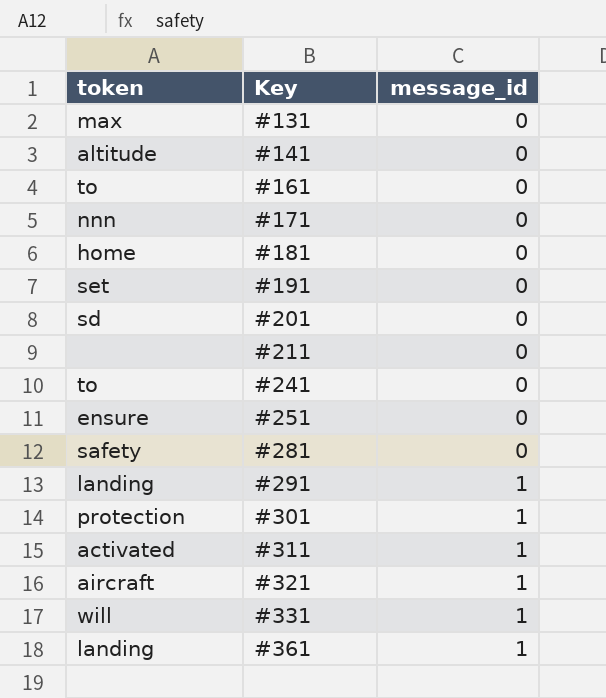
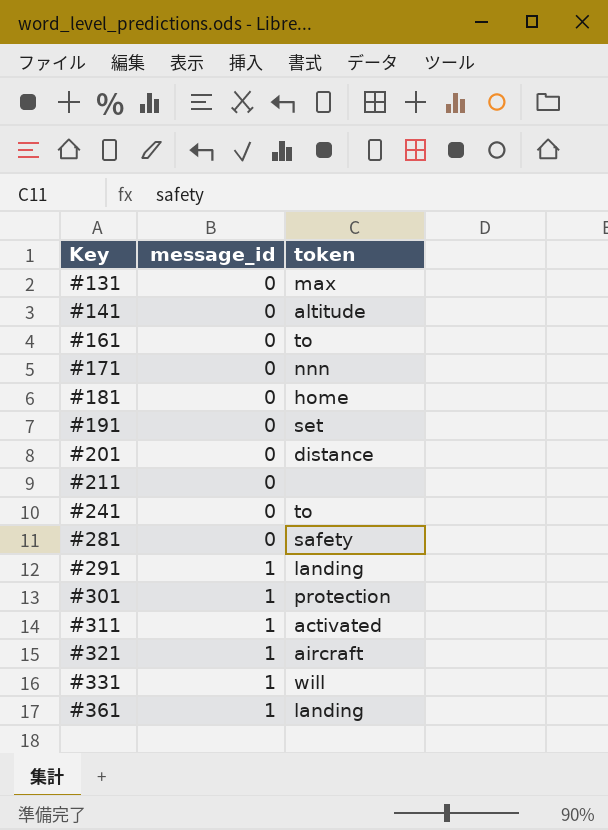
column token | position: 1 -> 3
row #251: ensure | 0 -> none
#201 | token: sd -> distance

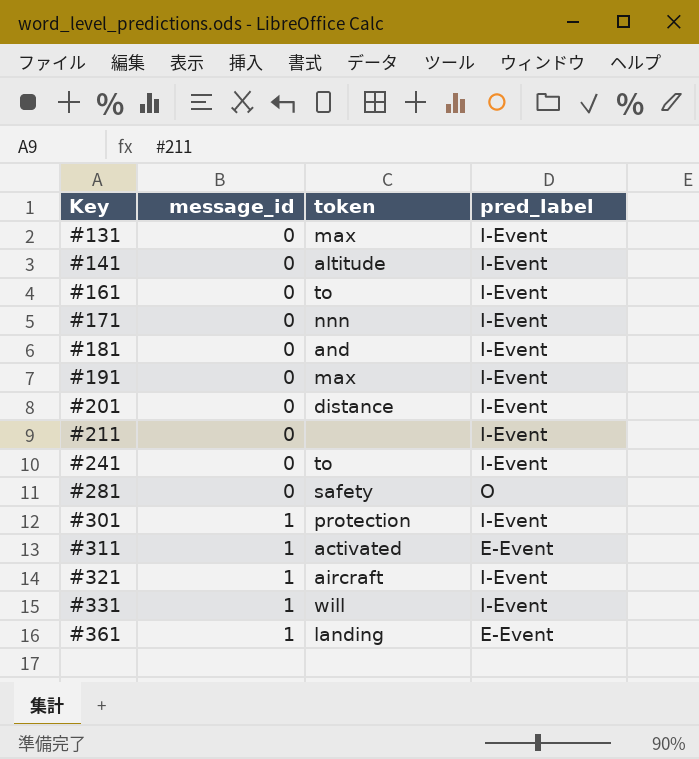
column pred_label | position: none -> 4
row #291: 1 | landing -> none
#181 | token: home -> and
#191 | token: set -> max

